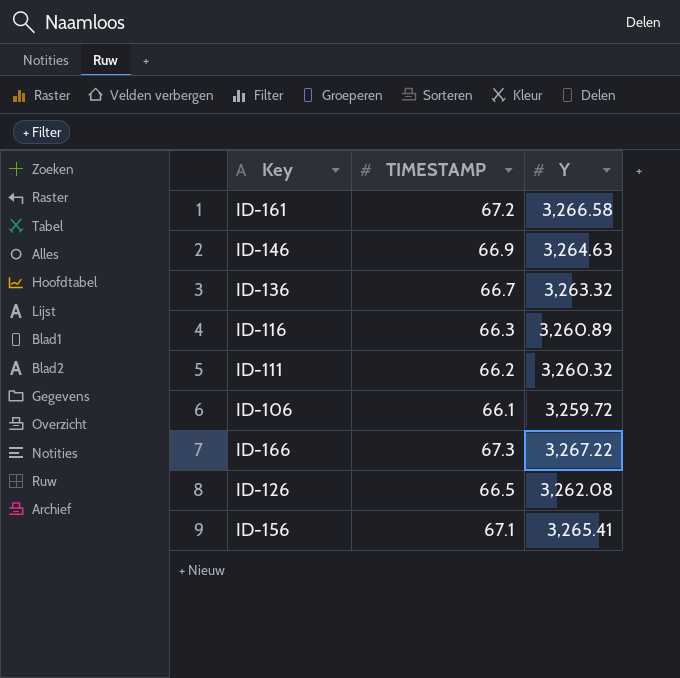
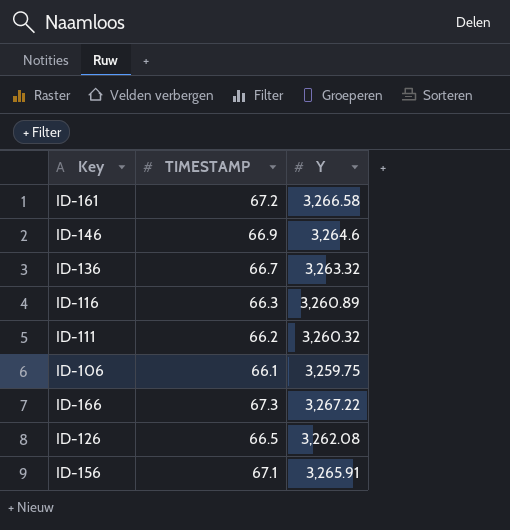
ID-146 | Y: 3,264.63 -> 3,264.6
ID-106 | Y: 3,259.72 -> 3,259.75
ID-156 | Y: 3,265.41 -> 3,265.91

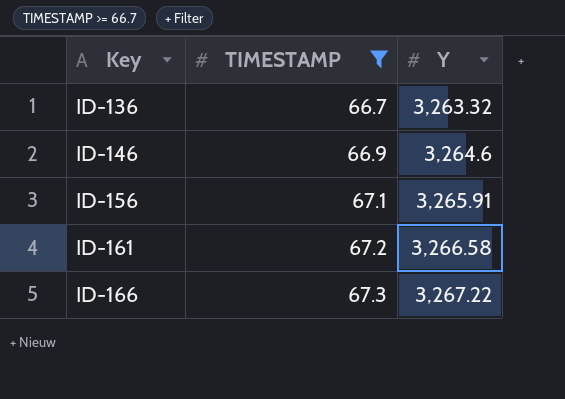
filter: none -> TIMESTAMP >= 66.7
row order: none -> Key ascending

